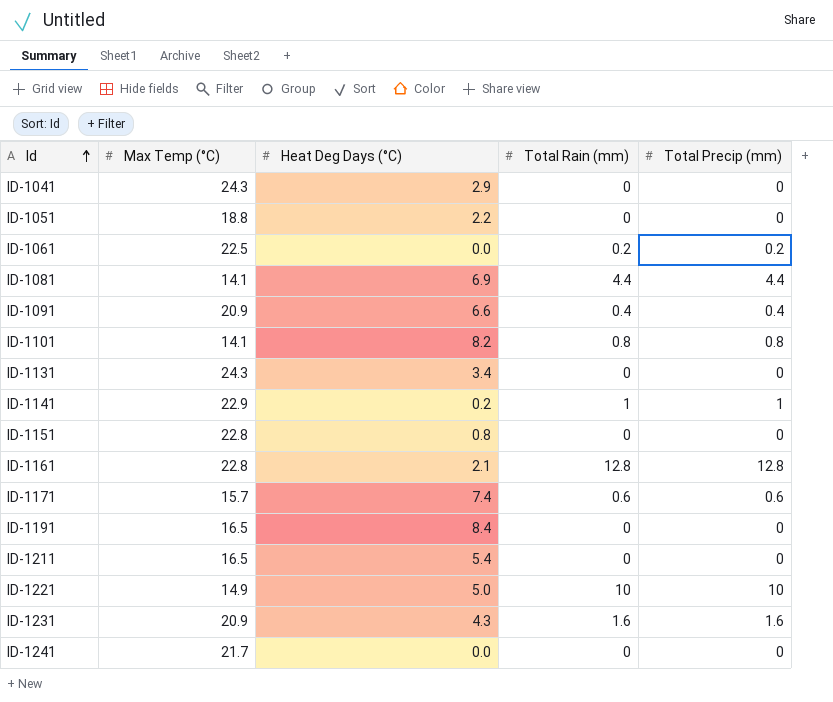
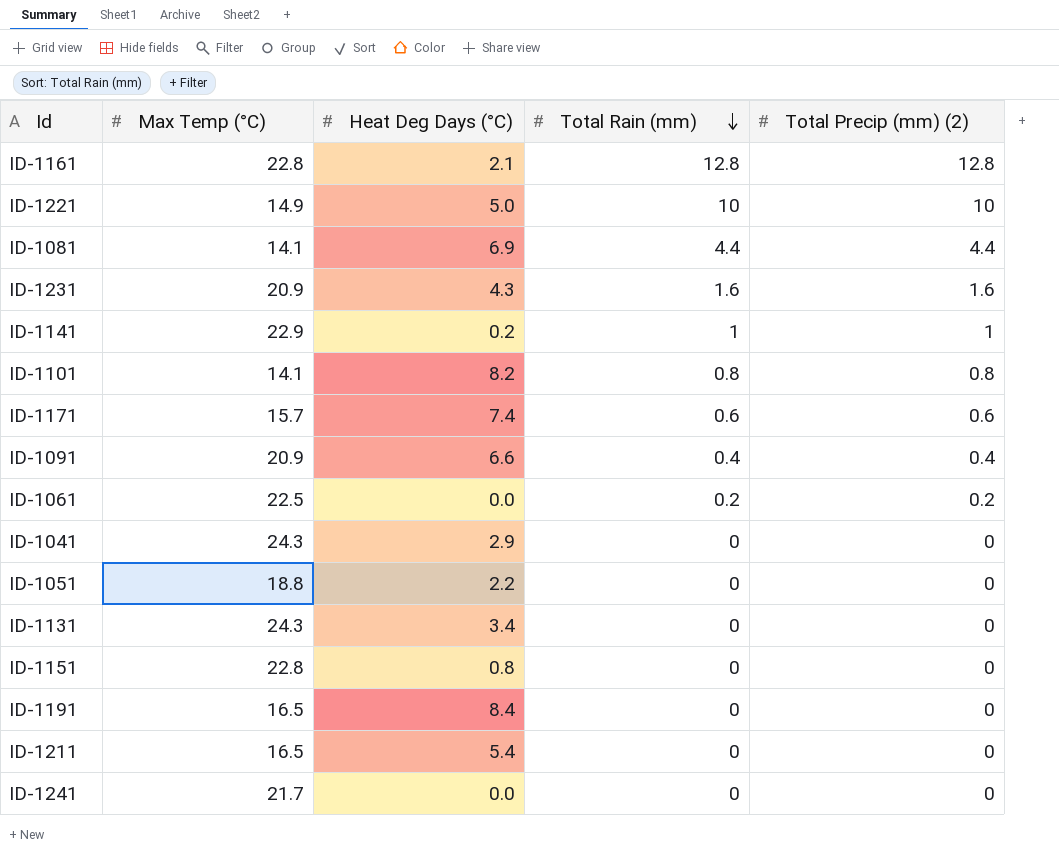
row order: Id ascending -> Total Rain (mm) descending
column name: Total Precip (mm) -> Total Precip (mm) (2)

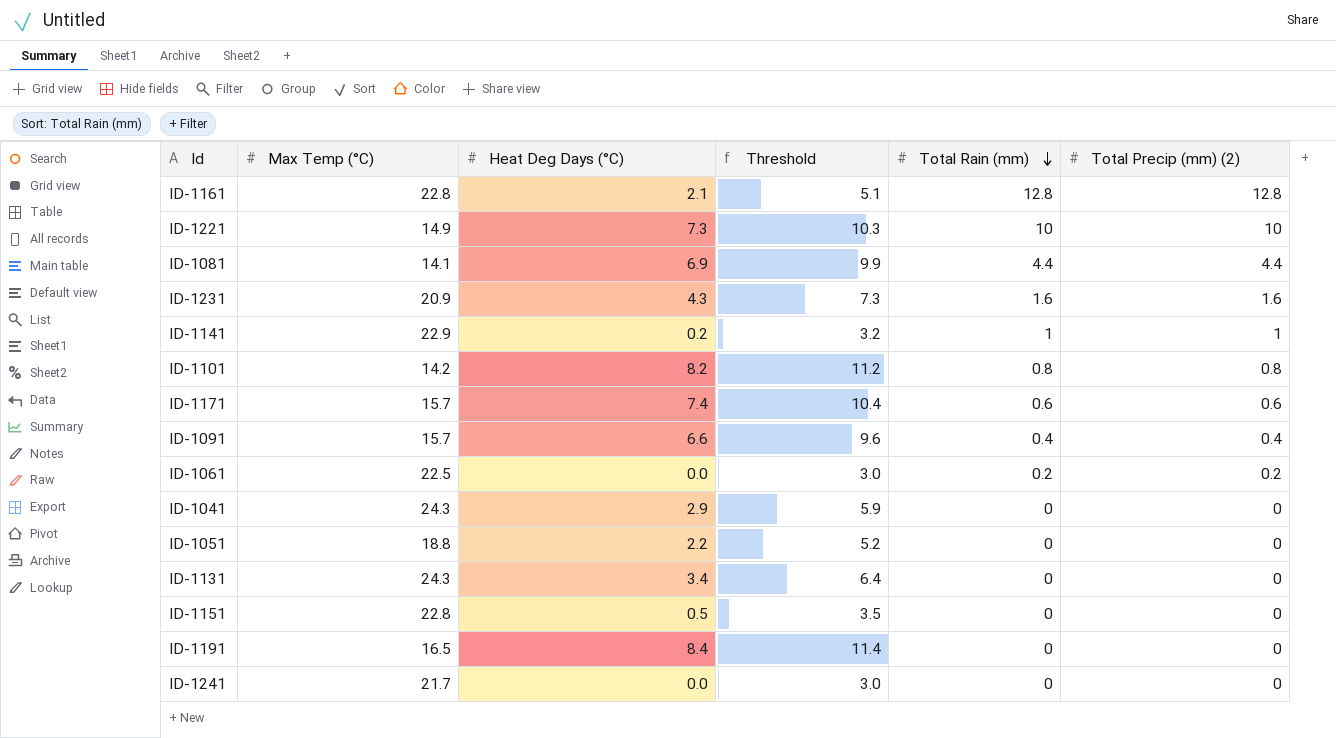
column Threshold | formula: none -> [Heat Deg Days (°C)] + 3
row ID-1211: 16.5 | 5.4 | 0 | 0 -> none
ID-1221 | Heat Deg Days (°C): 5.0 -> 7.3
ID-1101 | Max Temp (°C): 14.1 -> 14.2
ID-1091 | Max Temp (°C): 20.9 -> 15.7
ID-1151 | Heat Deg Days (°C): 0.8 -> 0.5

